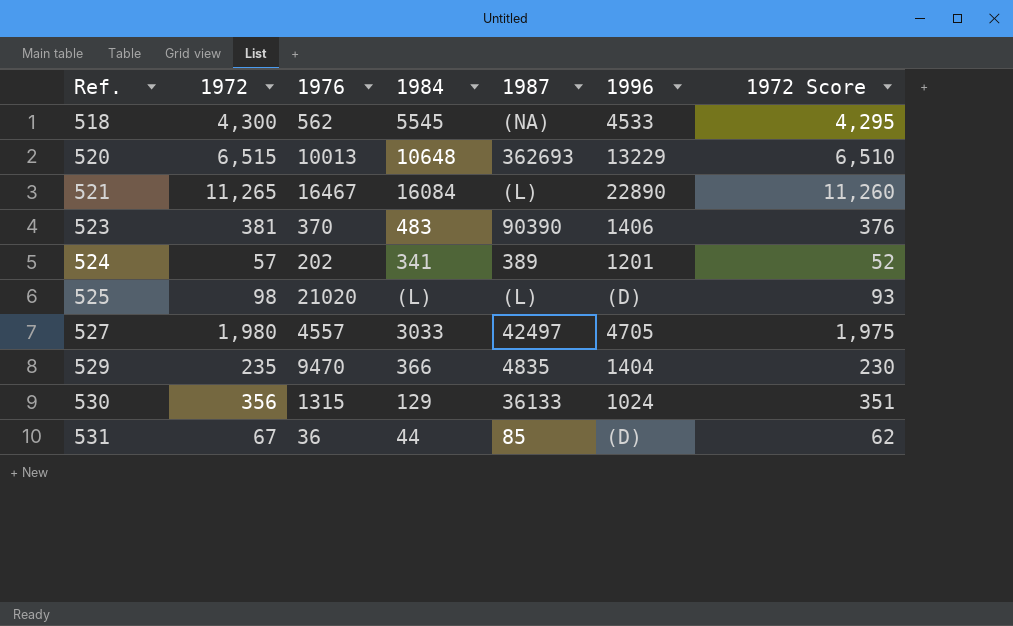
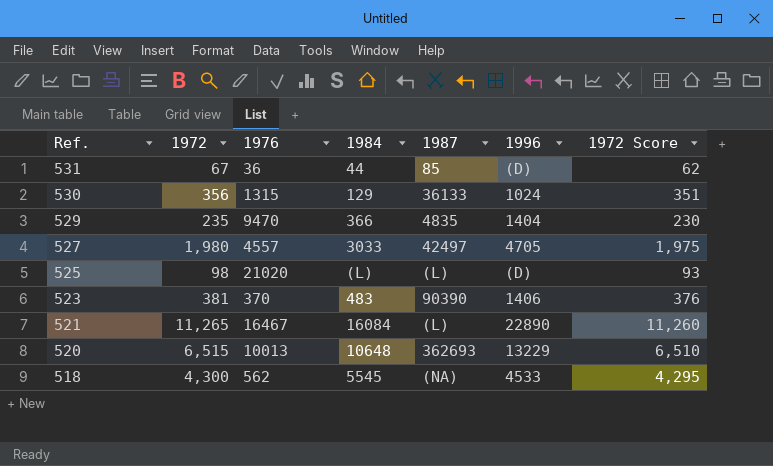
row order: Ref. ascending -> Ref. descending
row 524: 57 | 202 | 341 | 389 | 1201 | 52 -> none

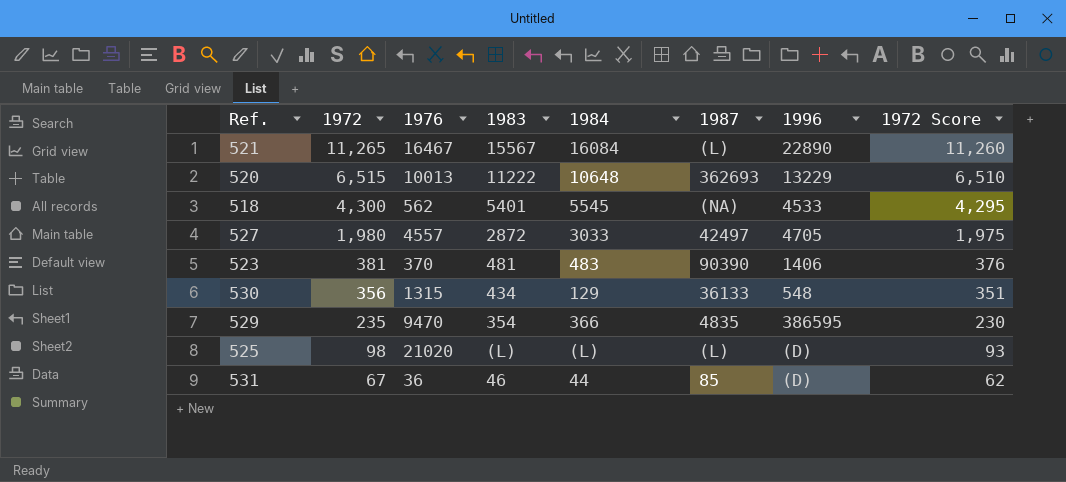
row order: Ref. descending -> 1972 descending
column 1983 | position: none -> 4
530 | 1996: 1024 -> 548
529 | 1996: 1404 -> 386595

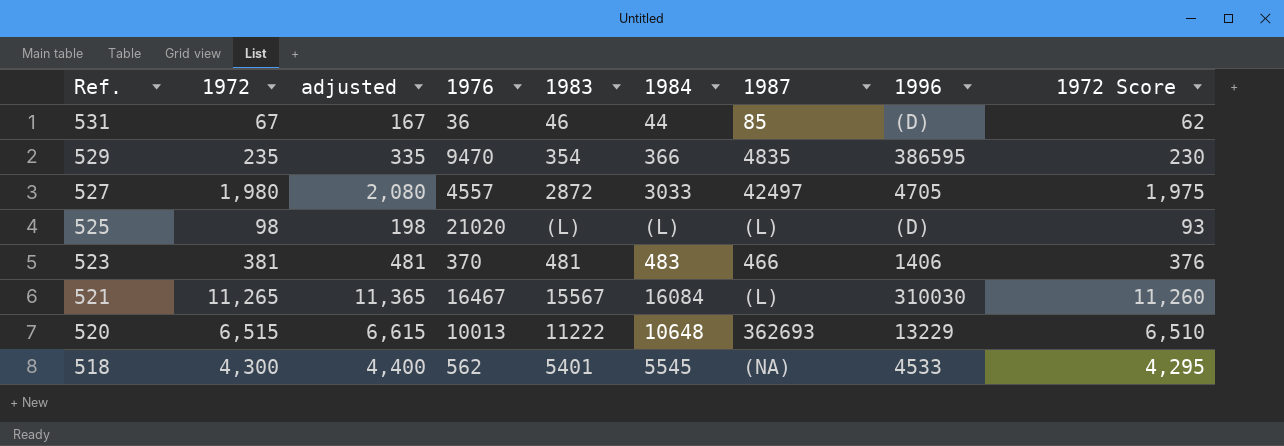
row order: 1972 descending -> Ref. descending
column adjusted | formula: none -> [1972] + 100
row 530: 356 | 1315 | 434 | 129 | 36133 | 548 | 351 -> none
523 | 1987: 90390 -> 466
521 | 1996: 22890 -> 310030

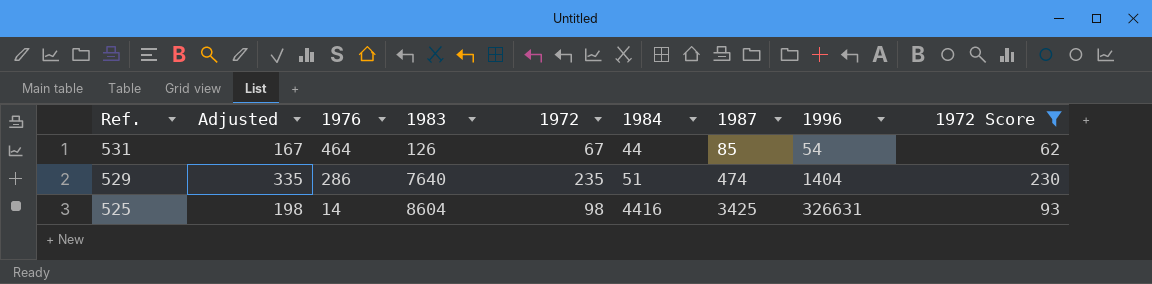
filter: none -> 1972 Score <= 230
column name: adjusted -> Adjusted
column 1972 | position: 2 -> 5
531 | 1976: 36 -> 464
531 | 1983: 46 -> 126
531 | 1996: (D) -> 54
529 | 1976: 9470 -> 286
529 | 1983: 354 -> 7640
529 | 1984: 366 -> 51
529 | 1987: 4835 -> 474
529 | 1996: 386595 -> 1404
525 | 1976: 21020 -> 14
525 | 1983: (L) -> 8604
525 | 1984: (L) -> 4416
525 | 1987: (L) -> 3425
525 | 1996: (D) -> 326631

